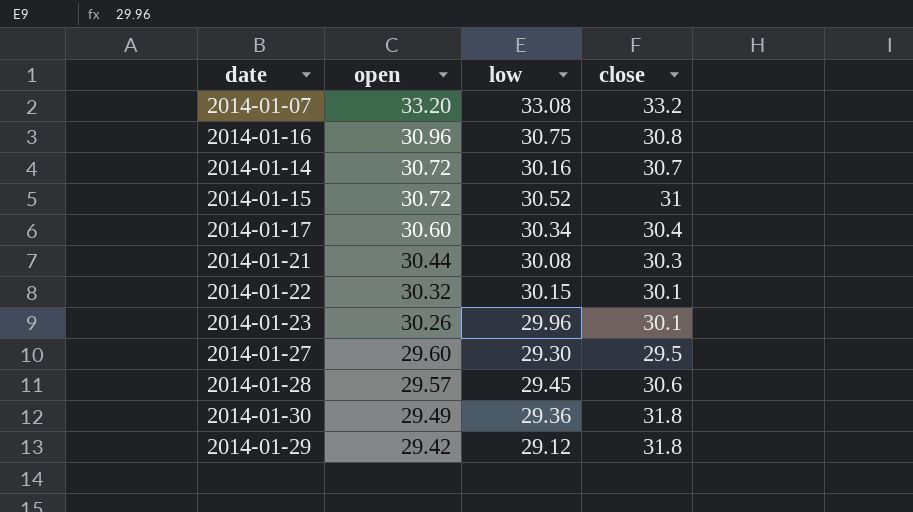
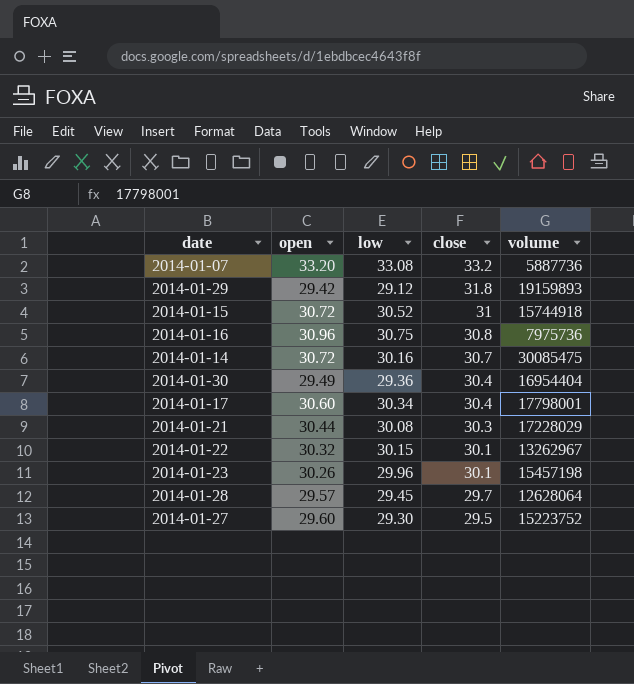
row order: open descending -> close descending
column volume | position: none -> 5
2014-01-30 | close: 31.8 -> 30.4
2014-01-28 | close: 30.6 -> 29.7

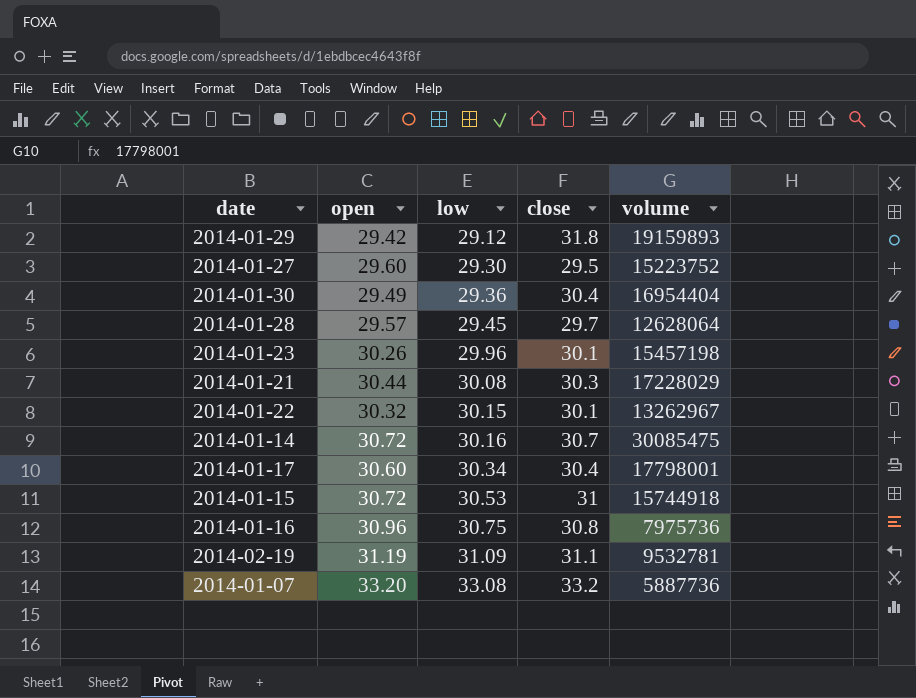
row order: close descending -> low ascending
2014-01-15 | low: 30.52 -> 30.53
row 2014-02-19: none -> 31.19 | 31.09 | 31.1 | 9532781

